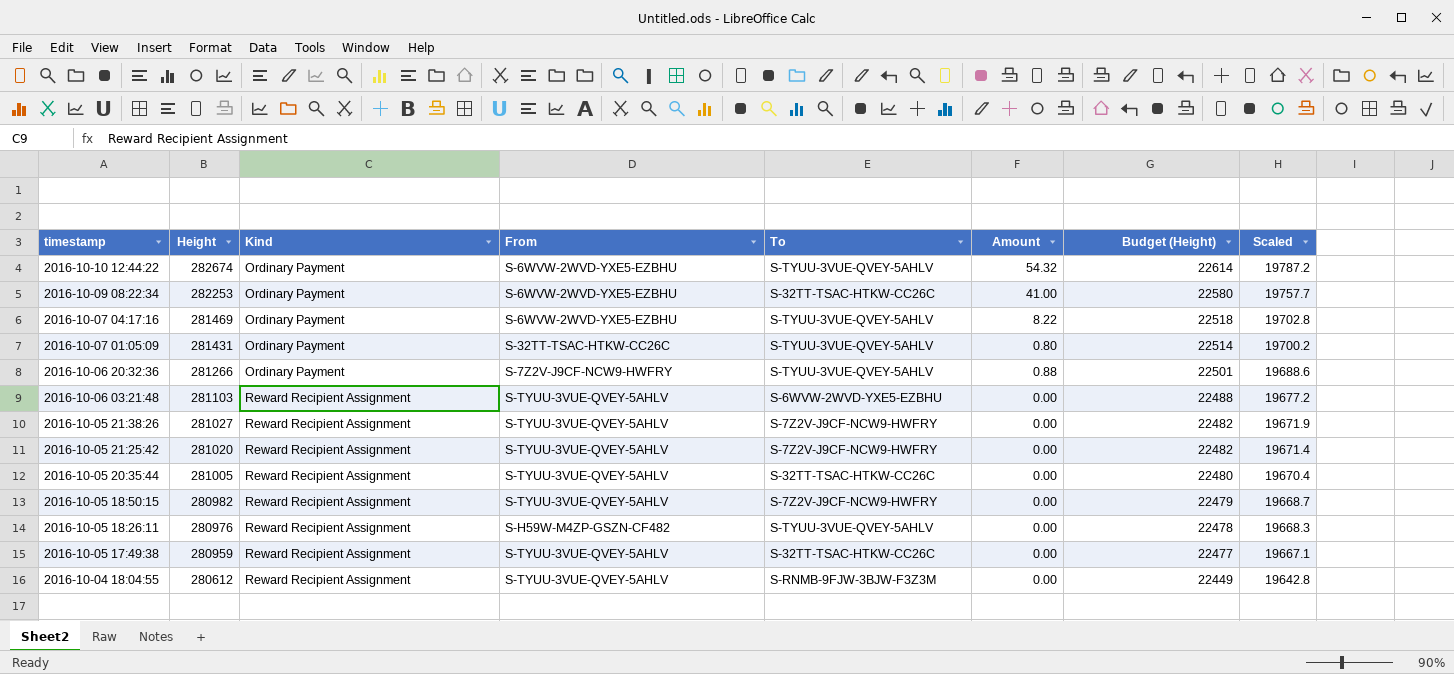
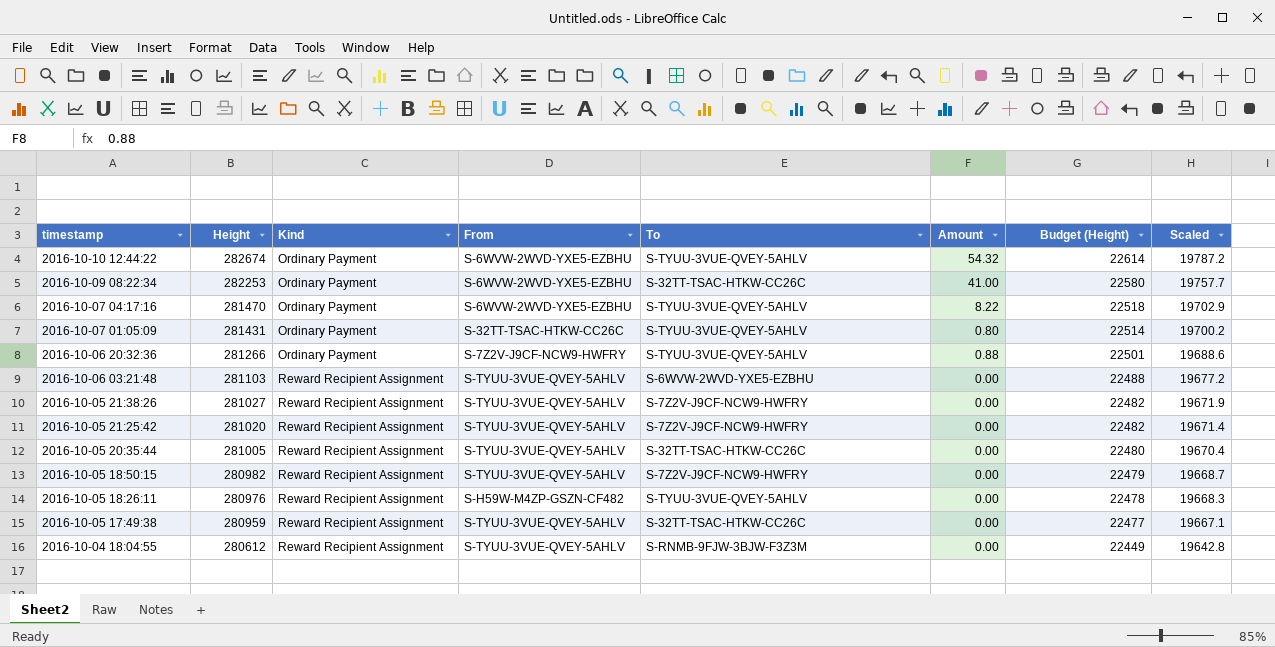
2016-10-07 04:17:16 | Height: 281469 -> 281470
2016-10-07 04:17:16 | Scaled: 19702.8 -> 19702.9

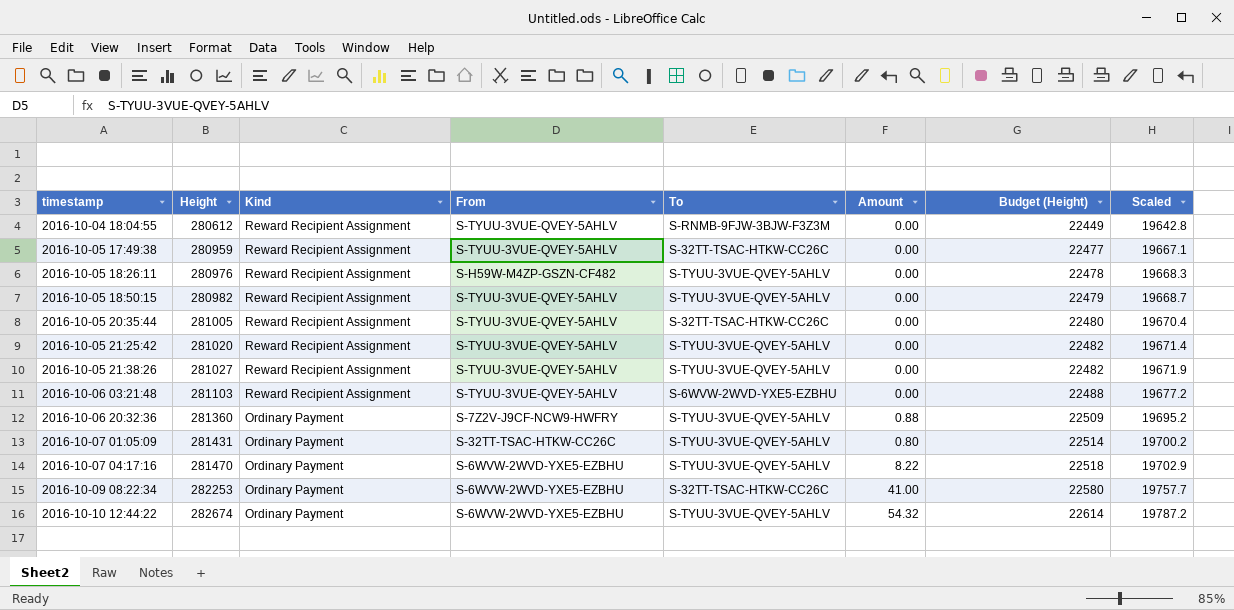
row order: timestamp descending -> timestamp ascending
2016-10-05 18:50:15 | To: S-7Z2V-J9CF-NCW9-HWFRY -> S-TYUU-3VUE-QVEY-5AHLV
2016-10-05 21:25:42 | To: S-7Z2V-J9CF-NCW9-HWFRY -> S-TYUU-3VUE-QVEY-5AHLV
2016-10-05 21:38:26 | To: S-7Z2V-J9CF-NCW9-HWFRY -> S-TYUU-3VUE-QVEY-5AHLV
2016-10-06 20:32:36 | Height: 281266 -> 281360
2016-10-06 20:32:36 | Budget (Height): 22501 -> 22509
2016-10-06 20:32:36 | Scaled: 19688.6 -> 19695.2

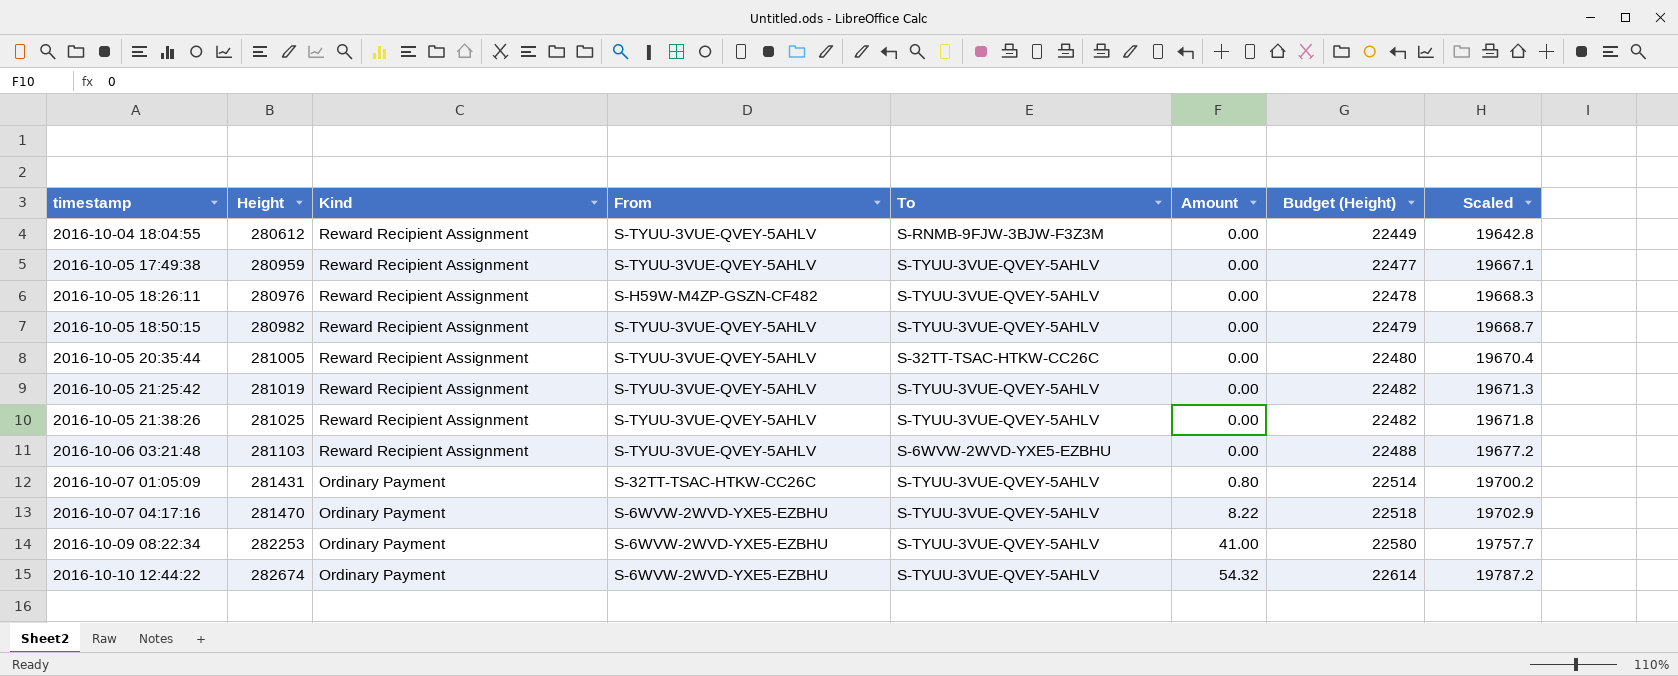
row 2016-10-06 20:32:36: 281360 | Ordinary Payment | S-7Z2V-J9CF-NCW9-HWFRY | S-TYUU-3VUE-QVEY-5AHLV | 0.88 | 22509 | 19695.2 -> none
2016-10-05 17:49:38 | To: S-32TT-TSAC-HTKW-CC26C -> S-TYUU-3VUE-QVEY-5AHLV
2016-10-05 21:25:42 | Height: 281020 -> 281019
2016-10-05 21:25:42 | Scaled: 19671.4 -> 19671.3
2016-10-05 21:38:26 | Height: 281027 -> 281025
2016-10-05 21:38:26 | Scaled: 19671.9 -> 19671.8
2016-10-09 08:22:34 | To: S-32TT-TSAC-HTKW-CC26C -> S-TYUU-3VUE-QVEY-5AHLV

